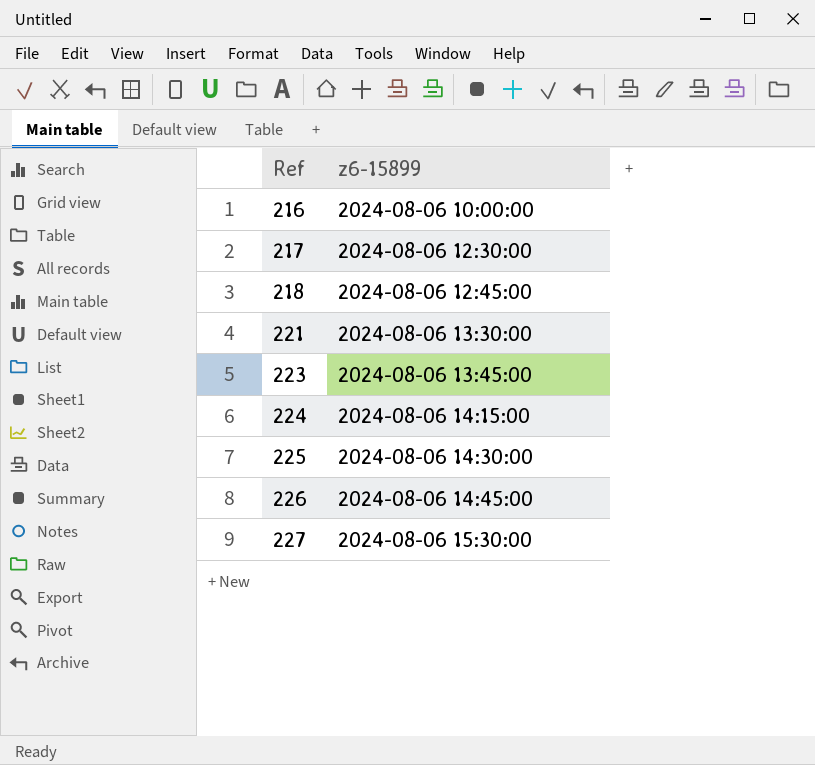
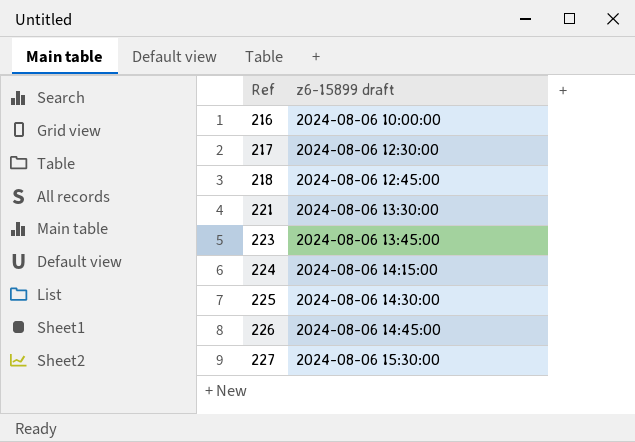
column name: z6-15899 -> z6-15899 draft

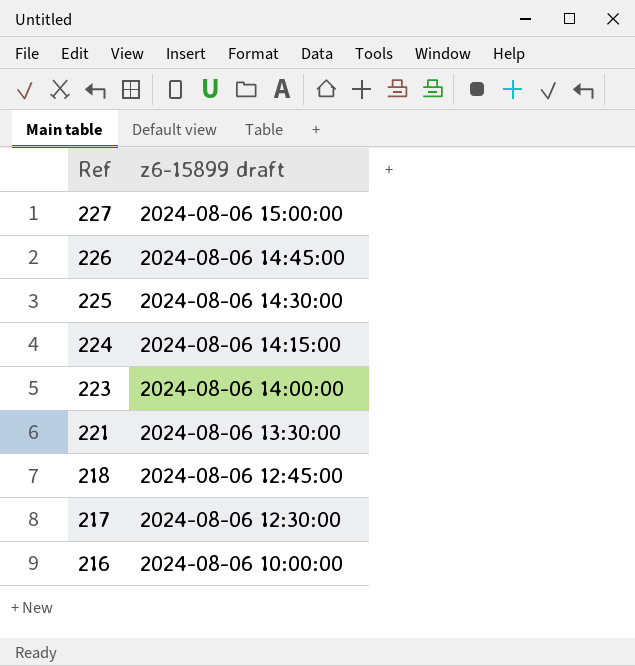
row order: Ref ascending -> Ref descending
227 | z6-15899 draft: 2024-08-06 15:30:00 -> 2024-08-06 15:00:00
223 | z6-15899 draft: 2024-08-06 13:45:00 -> 2024-08-06 14:00:00

